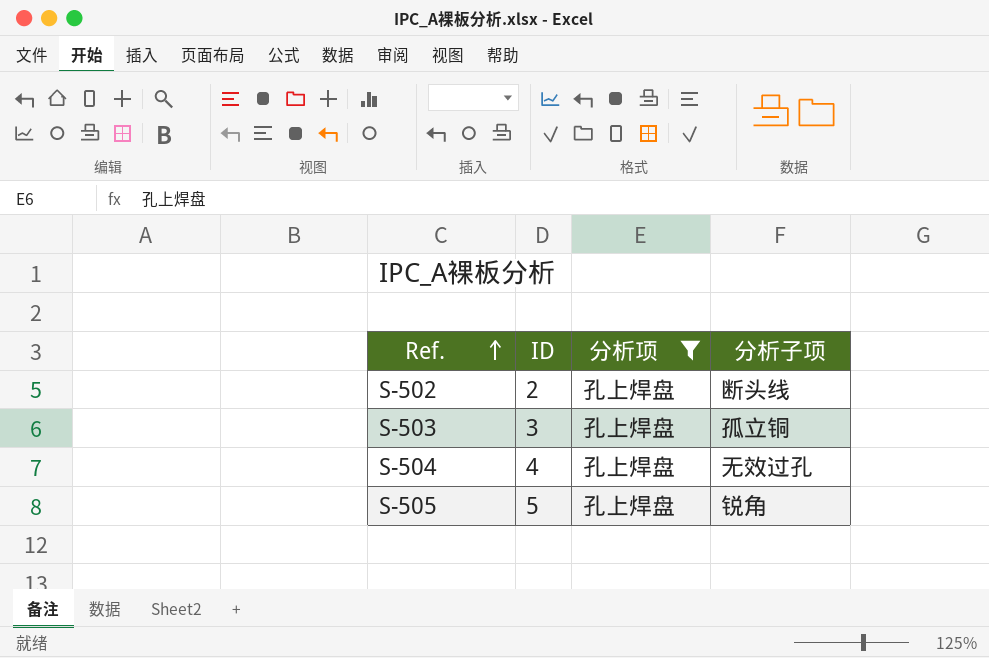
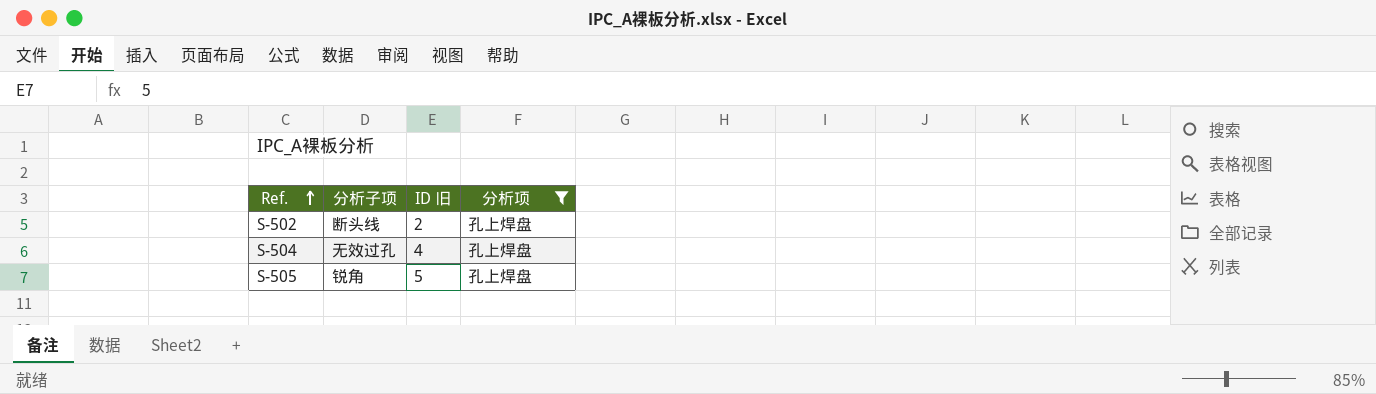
column 分析子项 | position: 4 -> 2
column name: ID -> ID 旧
row S-503: 3 | 孔上焊盘 | 孤立铜 -> none

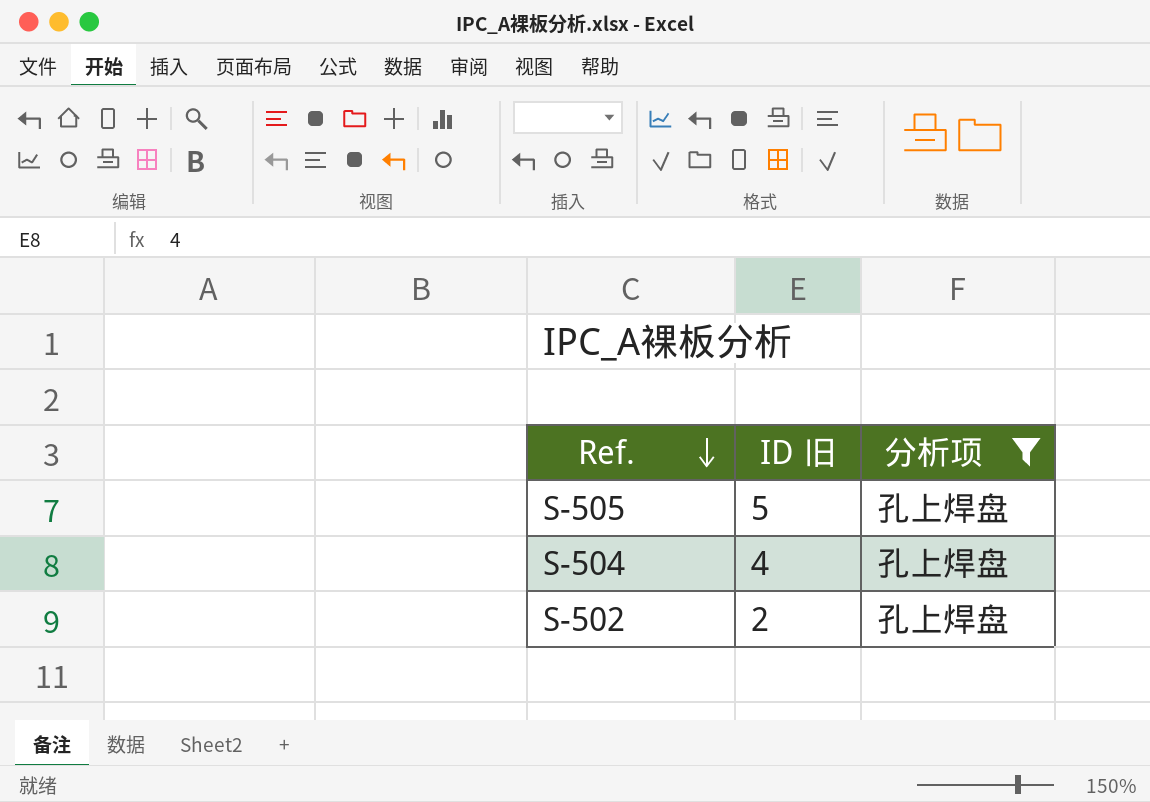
row order: Ref. ascending -> Ref. descending
column 分析子项 | position: 2 -> none

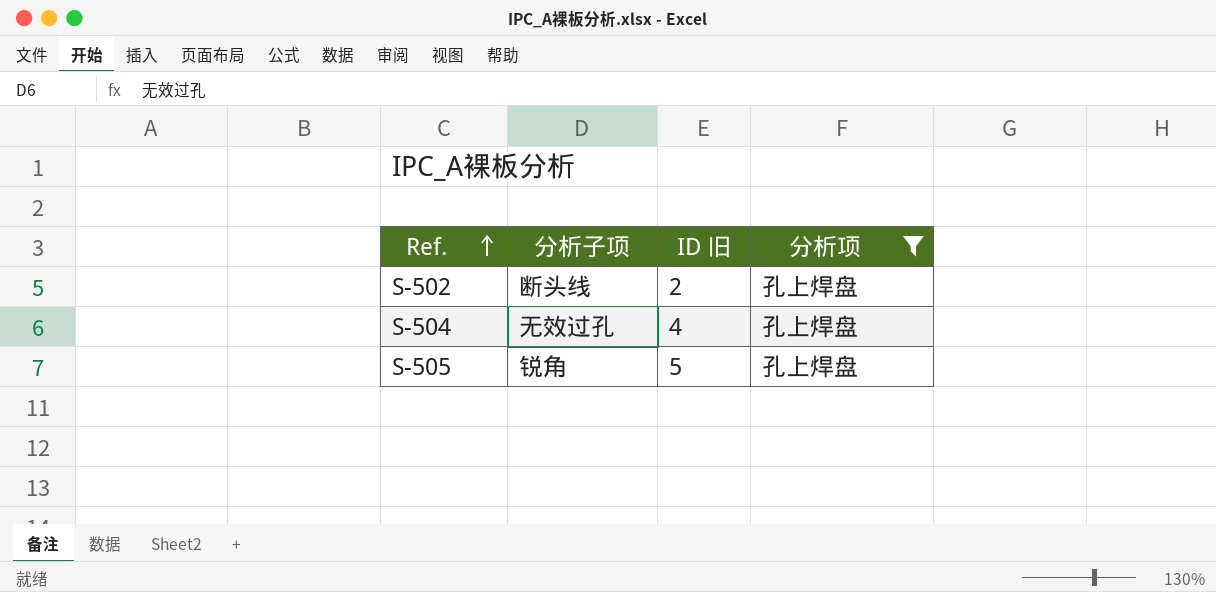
row order: Ref. descending -> Ref. ascending
column 分析子项 | position: none -> 2

